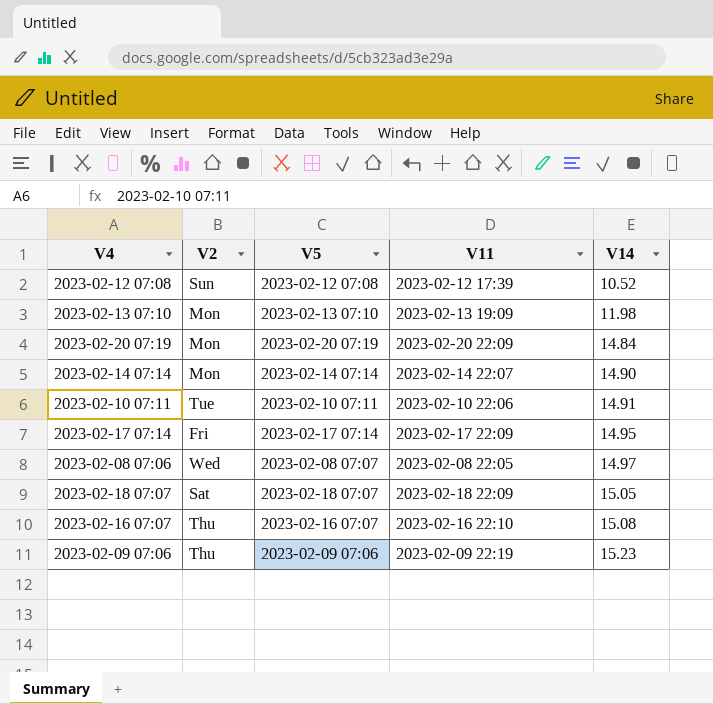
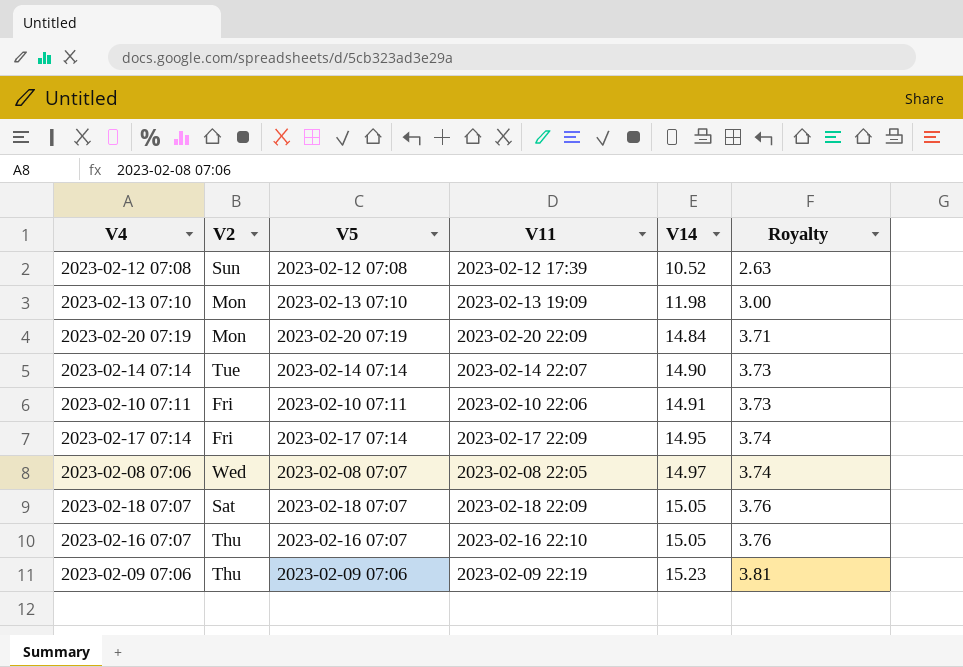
column Royalty | formula: none -> [V14] * 0.25
2023-02-14 07:14 | V2: Mon -> Tue
2023-02-10 07:11 | V2: Tue -> Fri
2023-02-16 07:07 | V14: 15.08 -> 15.05

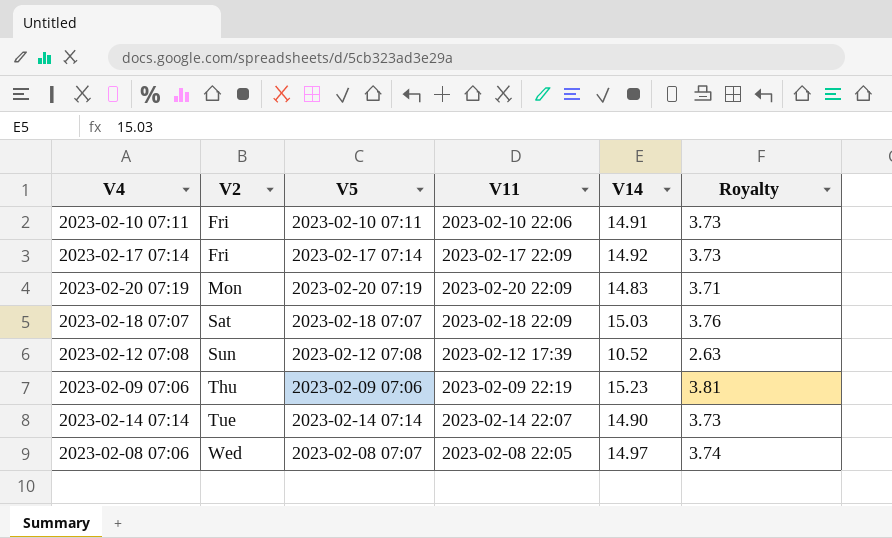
row order: V14 ascending -> V2 ascending
row 2023-02-13 07:10: Mon | 2023-02-13 07:10 | 2023-02-13 19:09 | 11.98 | 3.00 -> none
row 2023-02-16 07:07: Thu | 2023-02-16 07:07 | 2023-02-16 22:10 | 15.05 | 3.76 -> none
2023-02-17 07:14 | V14: 14.95 -> 14.92
2023-02-17 07:14 | Royalty: 3.74 -> 3.73
2023-02-20 07:19 | V14: 14.84 -> 14.83
2023-02-18 07:07 | V14: 15.05 -> 15.03

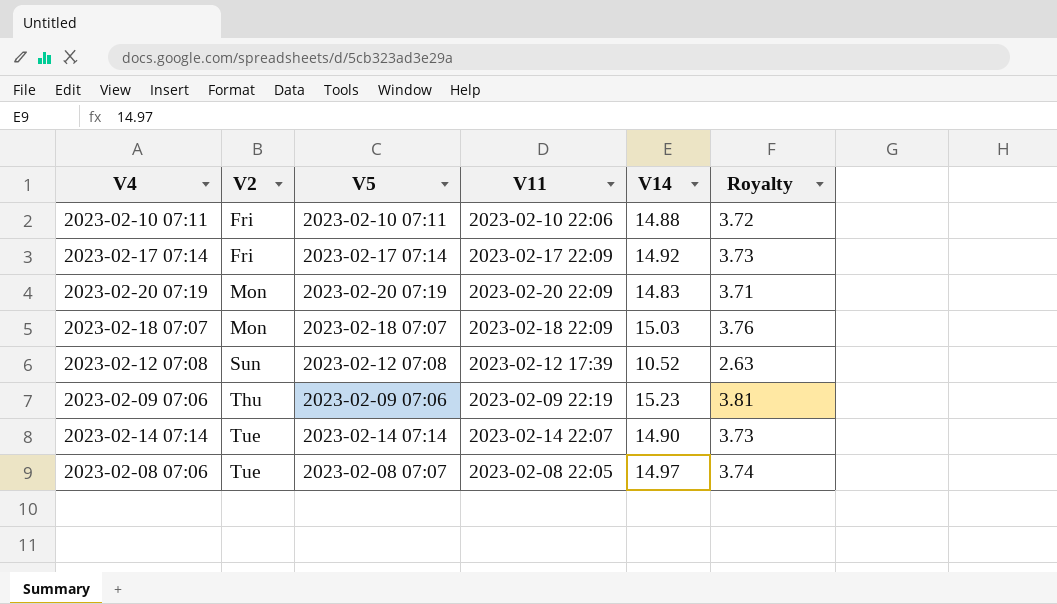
2023-02-10 07:11 | V14: 14.91 -> 14.88
2023-02-10 07:11 | Royalty: 3.73 -> 3.72
2023-02-18 07:07 | V2: Sat -> Mon
2023-02-08 07:06 | V2: Wed -> Tue

